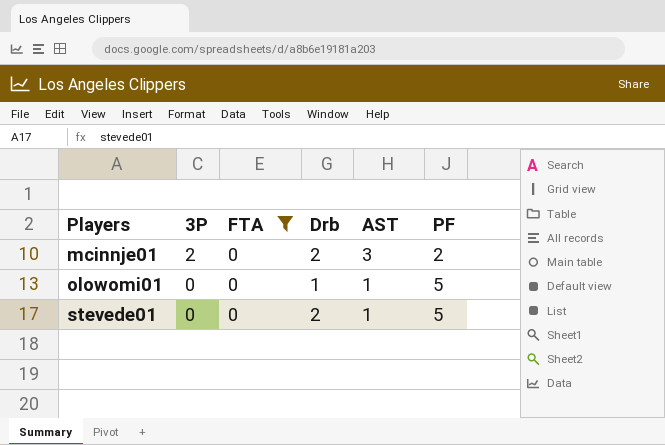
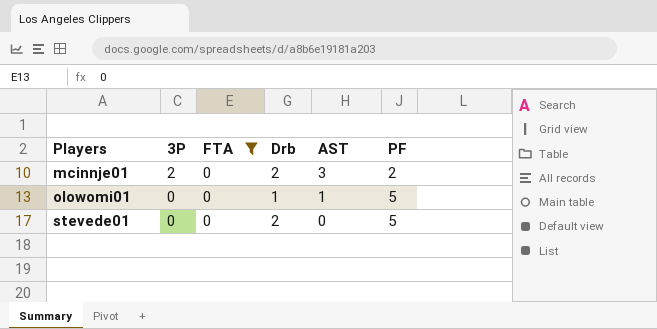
stevede01 | AST: 1 -> 0

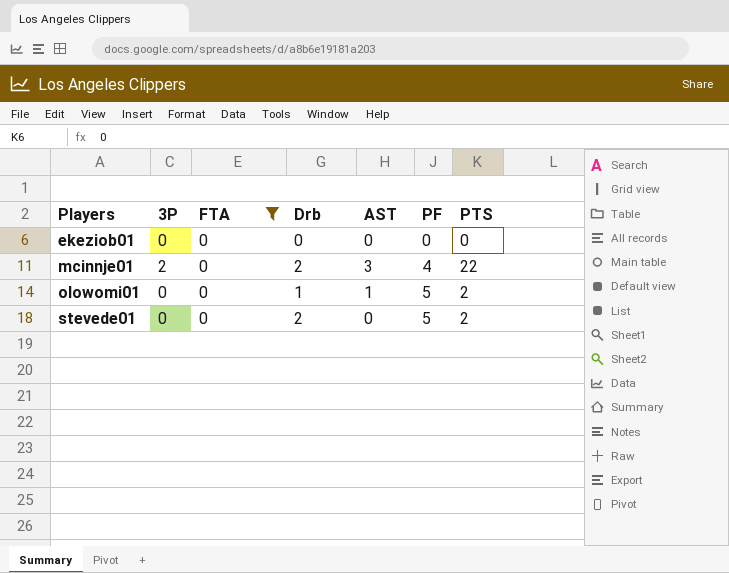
column PTS | position: none -> 7
row ekeziob01: none -> 0 | 0 | 0 | 0 | 0 | 0
mcinnje01 | PF: 2 -> 4

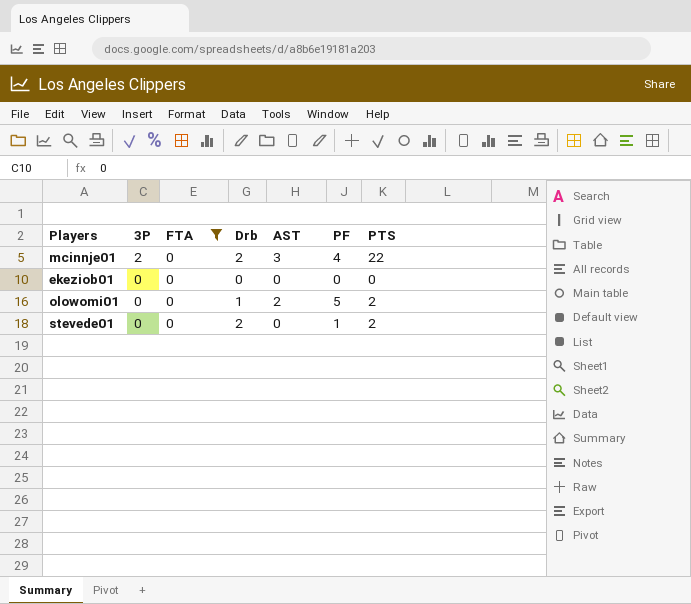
row order: Players ascending -> 3P descending
olowomi01 | AST: 1 -> 2
stevede01 | PF: 5 -> 1

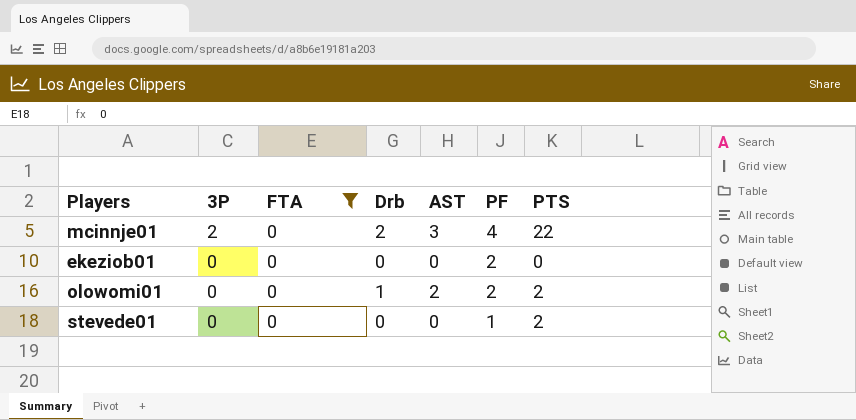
ekeziob01 | PF: 0 -> 2
olowomi01 | PF: 5 -> 2
stevede01 | Drb: 2 -> 0

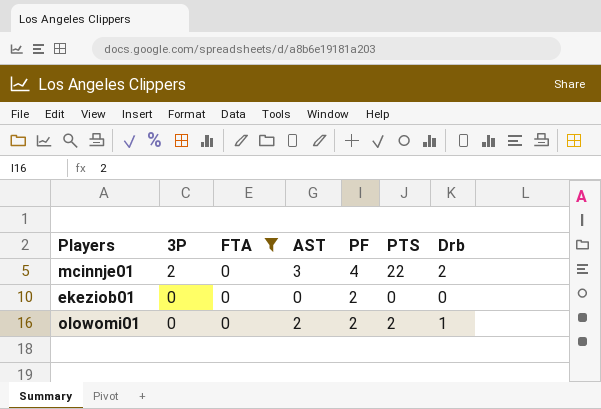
column Drb | position: 4 -> 7
row stevede01: 0 | 0 | 0 | 0 | 1 | 2 -> none

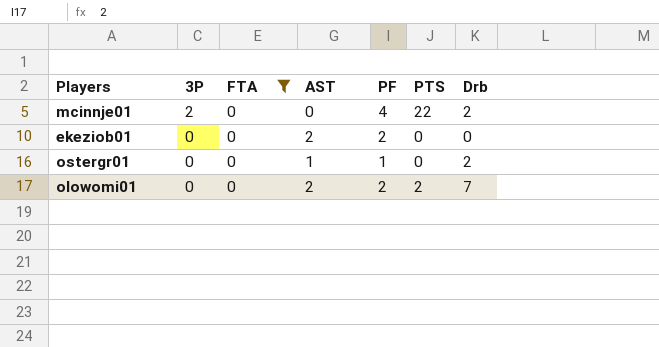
mcinnje01 | AST: 3 -> 0
ekeziob01 | AST: 0 -> 2
row ostergr01: none -> 0 | 0 | 1 | 1 | 0 | 2
olowomi01 | Drb: 1 -> 7

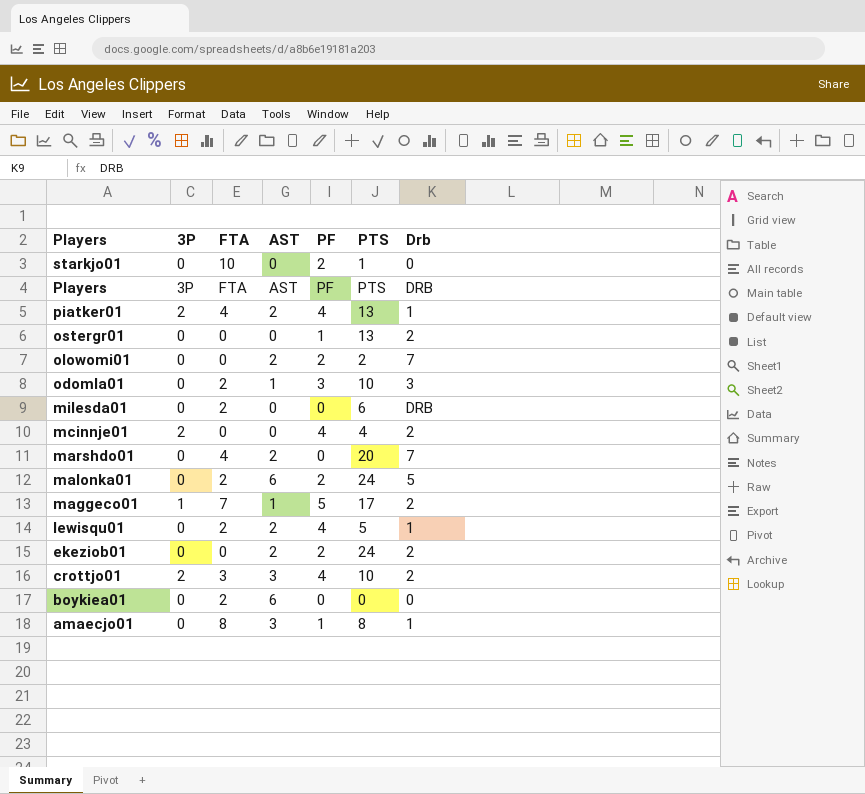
filter: FTA = 0 -> none
row order: 3P descending -> Players descending
ostergr01 | AST: 1 -> 0
ostergr01 | PTS: 0 -> 13
mcinnje01 | PTS: 22 -> 4
ekeziob01 | PTS: 0 -> 24
ekeziob01 | Drb: 0 -> 2

